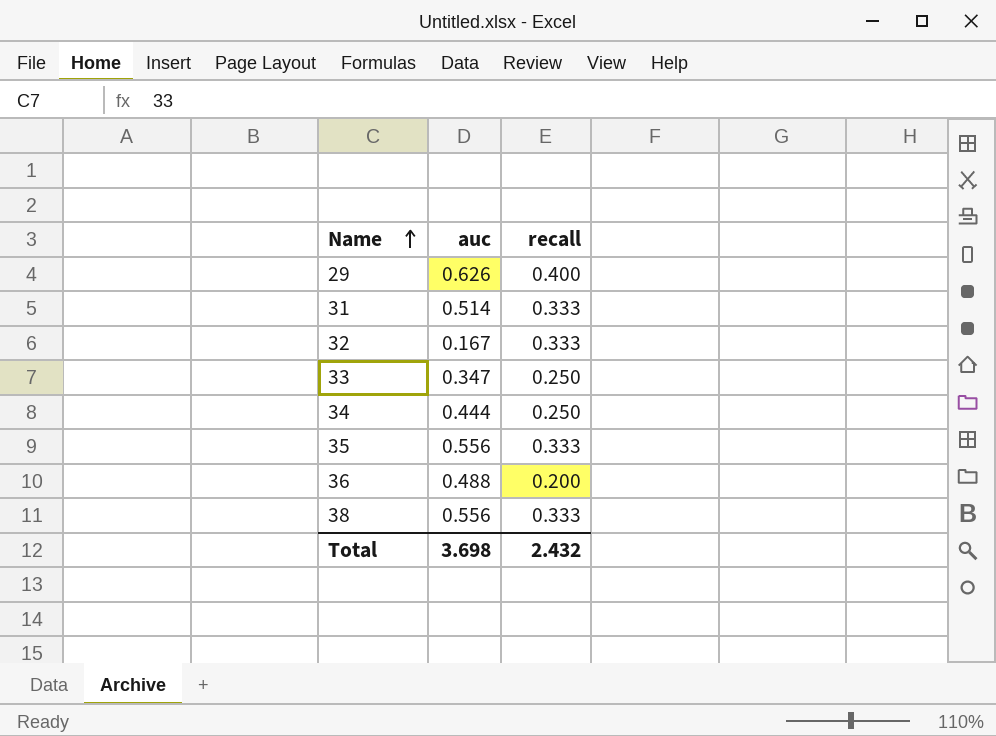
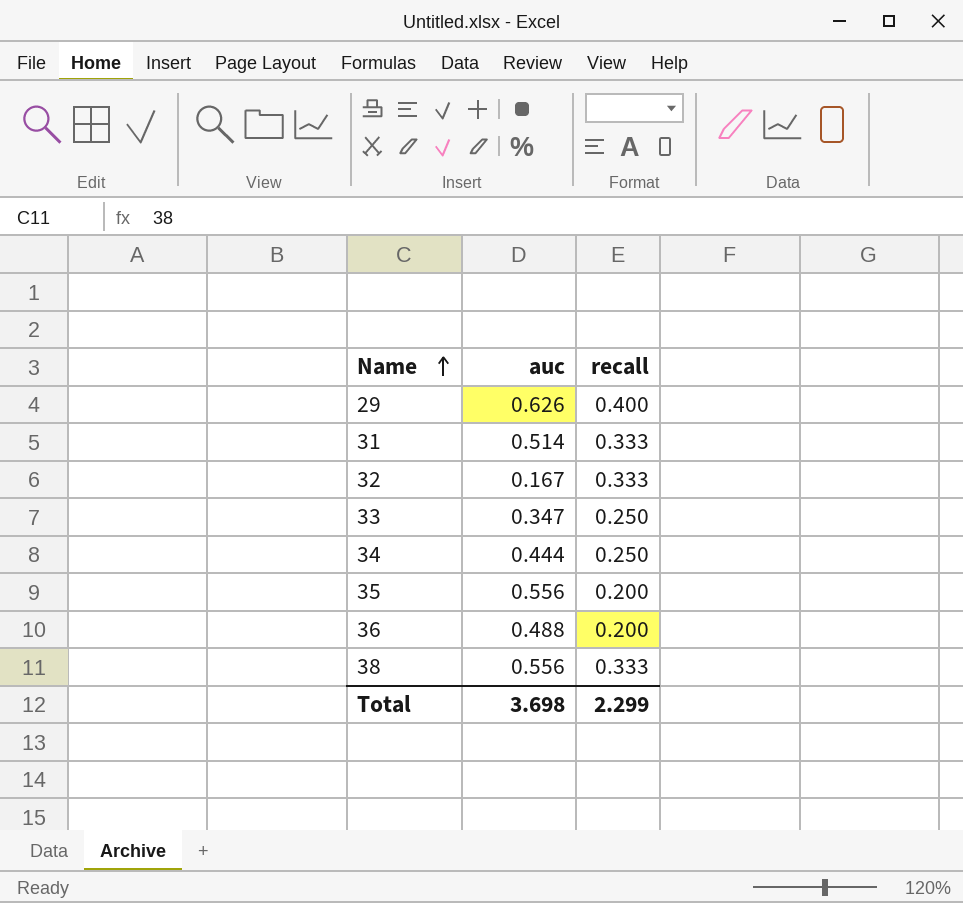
35 | recall: 0.333 -> 0.200
Total | recall: 2.432 -> 2.299

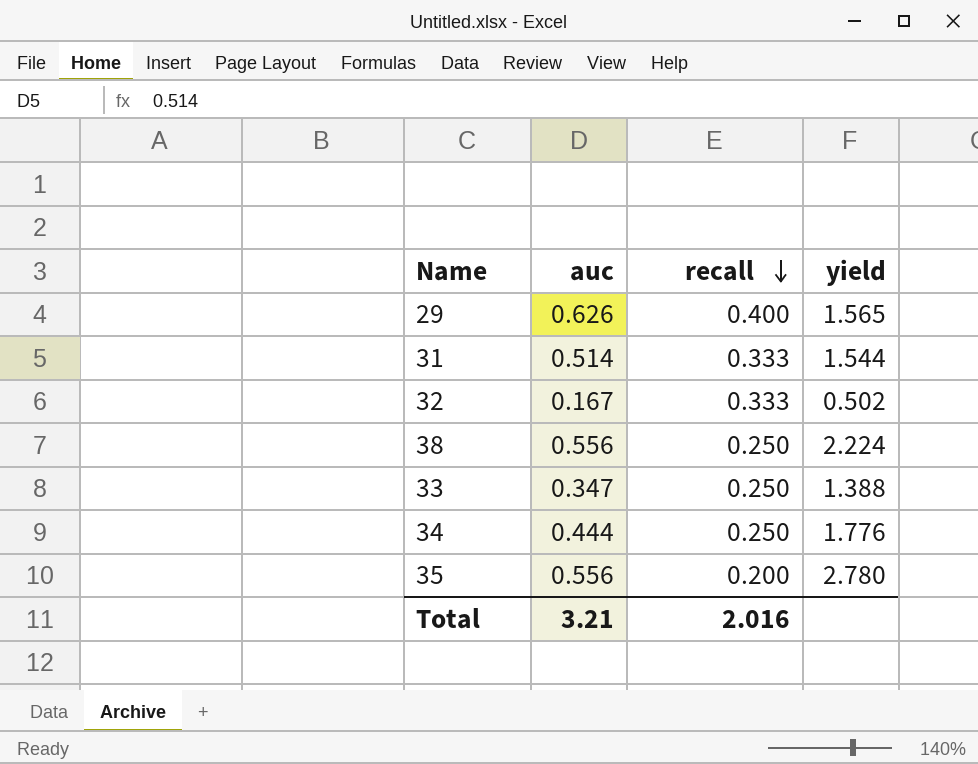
row order: Name ascending -> recall descending
column yield | formula: none -> [auc] / [recall]
row 36: 0.488 | 0.200 -> none
38 | recall: 0.333 -> 0.250
Total | auc: 3.698 -> 3.21
Total | recall: 2.299 -> 2.016

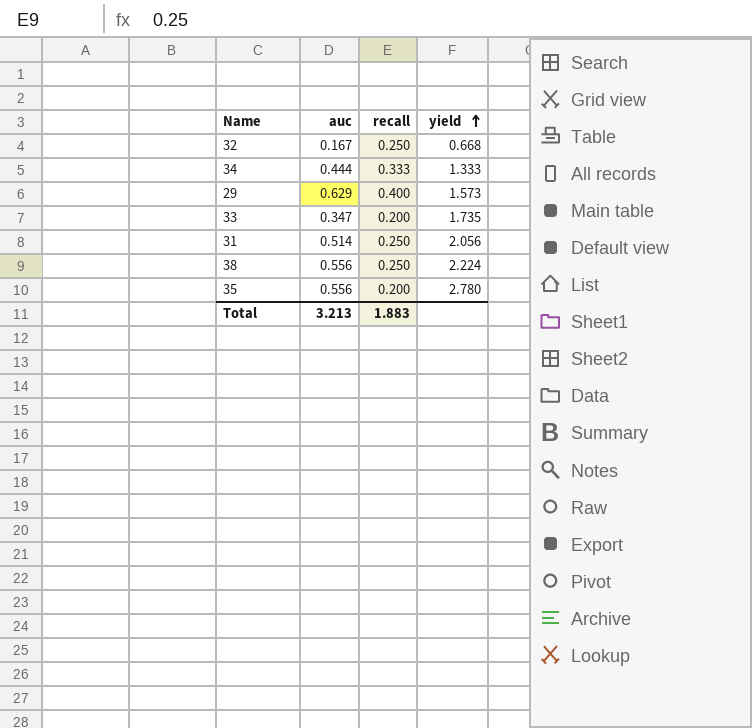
row order: recall descending -> yield ascending
32 | recall: 0.333 -> 0.250
32 | yield: 0.502 -> 0.668
34 | recall: 0.250 -> 0.333
34 | yield: 1.776 -> 1.333
29 | auc: 0.626 -> 0.629
29 | yield: 1.565 -> 1.573
33 | recall: 0.250 -> 0.200
33 | yield: 1.388 -> 1.735
31 | recall: 0.333 -> 0.250
31 | yield: 1.544 -> 2.056
Total | auc: 3.21 -> 3.213
Total | recall: 2.016 -> 1.883

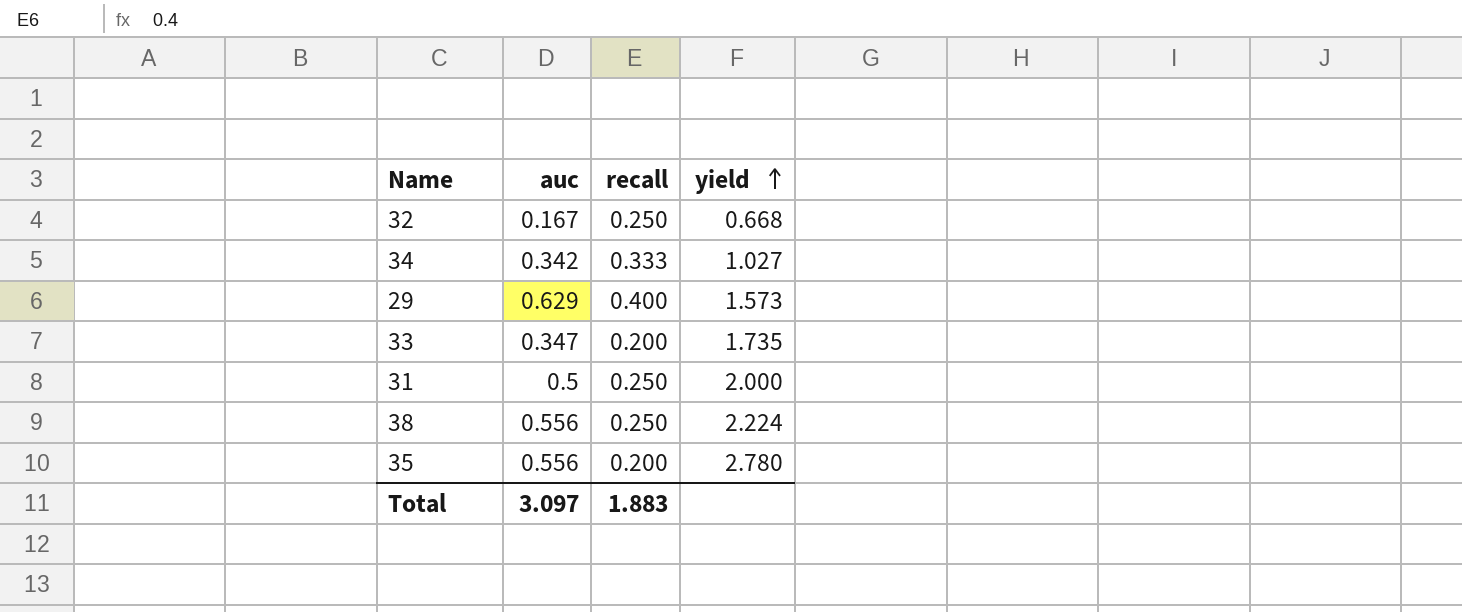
34 | auc: 0.444 -> 0.342
34 | yield: 1.333 -> 1.027
31 | auc: 0.514 -> 0.5
31 | yield: 2.056 -> 2.000
Total | auc: 3.213 -> 3.097

